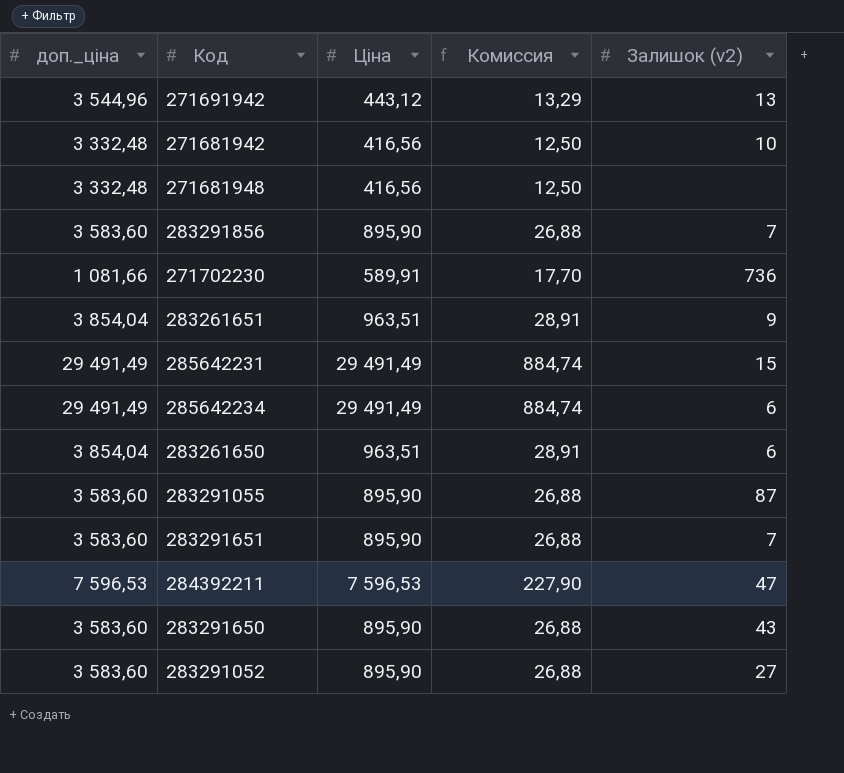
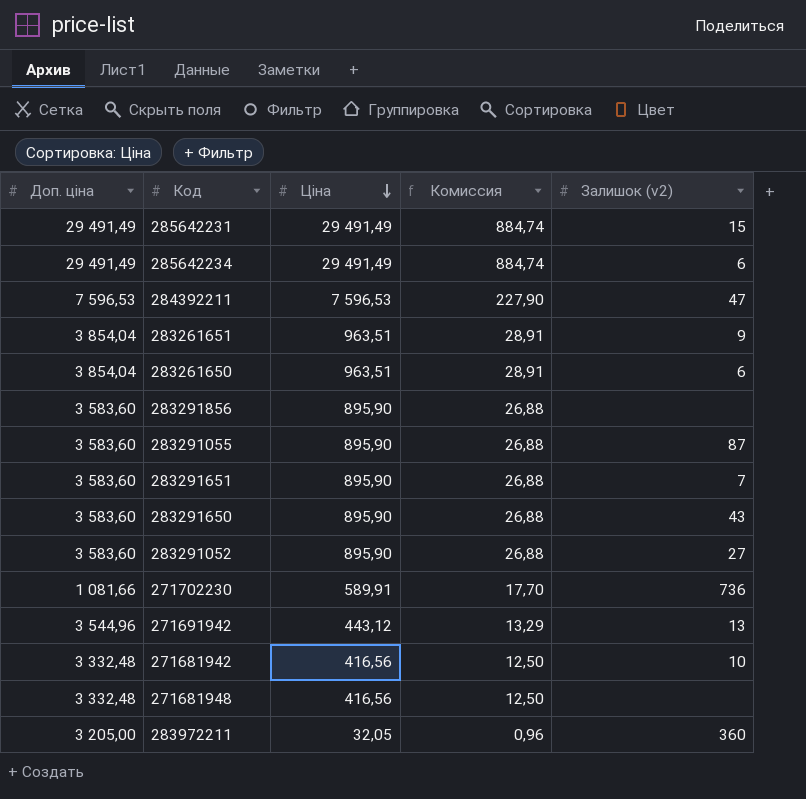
row order: none -> Ціна descending
column name: доп._ціна -> Доп. ціна
283291856 | Залишок (v2): 7 -> none
row 283972211: none -> 3 205,00 | 32,05 | 0,96 | 360

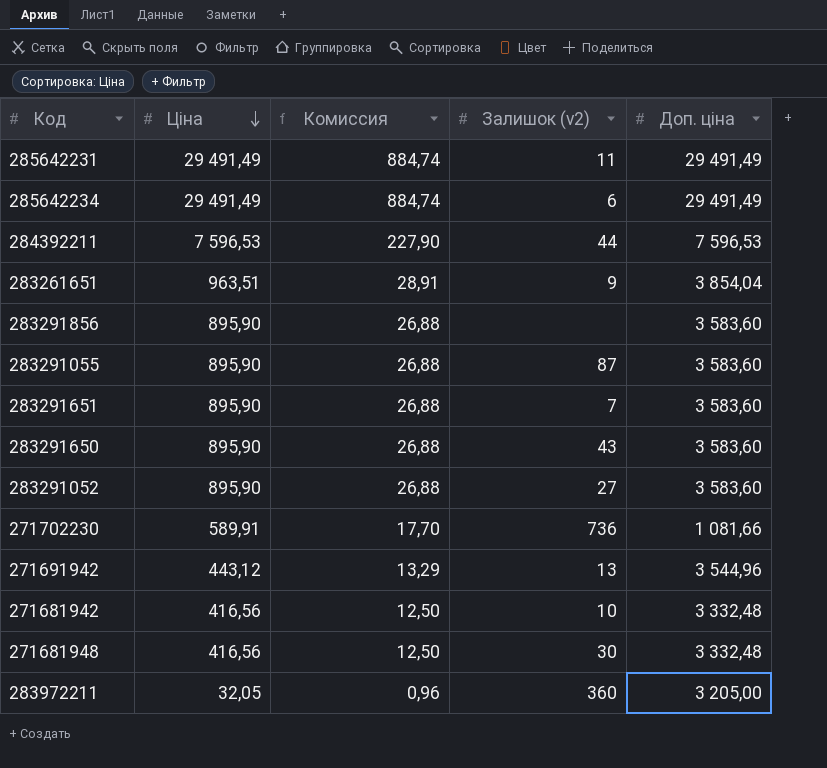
column Доп. ціна | position: 1 -> 5
row 283261650: 3 854,04 | 963,51 | 28,91 | 6 -> none
285642231 | Залишок (v2): 15 -> 11
284392211 | Залишок (v2): 47 -> 44
271681948 | Залишок (v2): none -> 30

